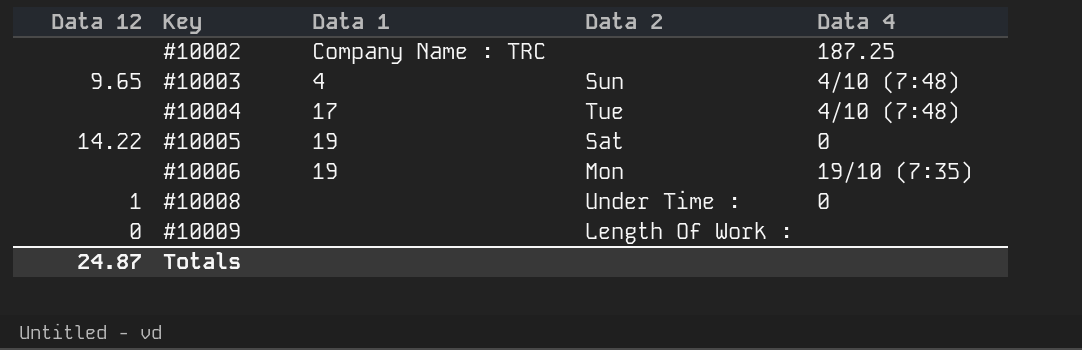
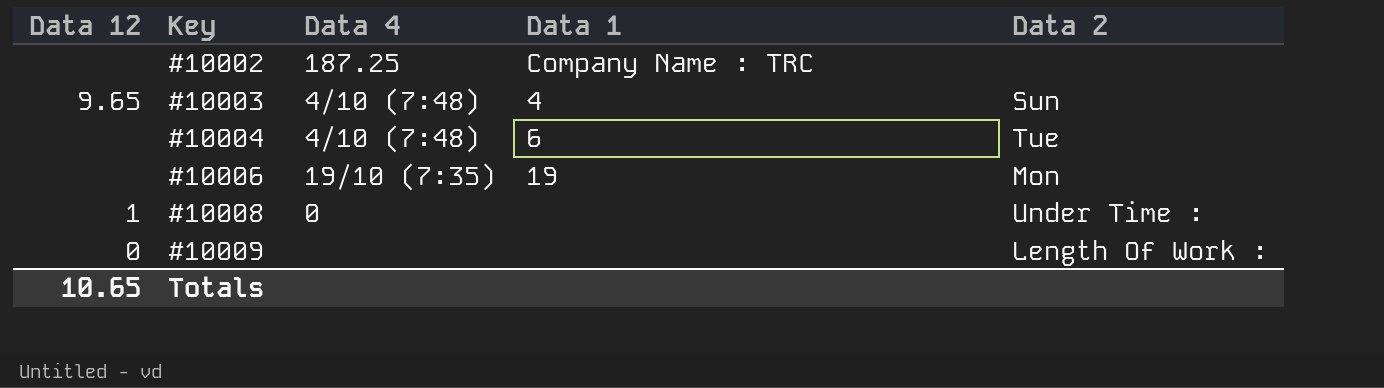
column Data 4 | position: 5 -> 3
row #10005: 14.22 | 19 | Sat | 0 -> none
#10004 | Data 1: 17 -> 6
Totals | Data 12: 24.87 -> 10.65

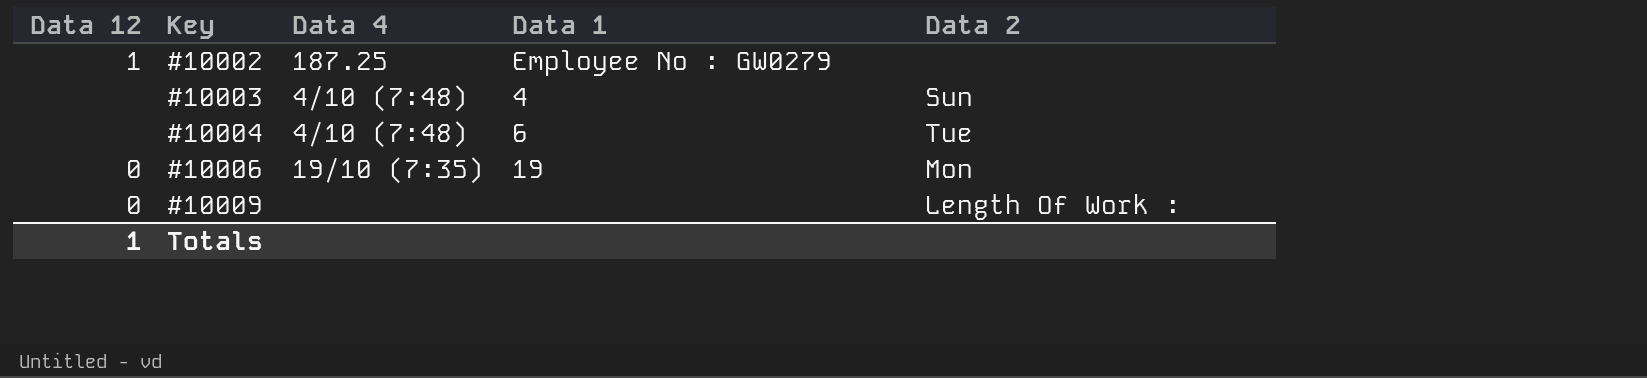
row #10008: 1 | 0 | none | Under Time : -> none
#10002 | Data 12: none -> 1
#10002 | Data 1: Company Name : TRC -> Employee No : GW0279
#10003 | Data 12: 9.65 -> none
#10006 | Data 12: none -> 0
Totals | Data 12: 10.65 -> 1

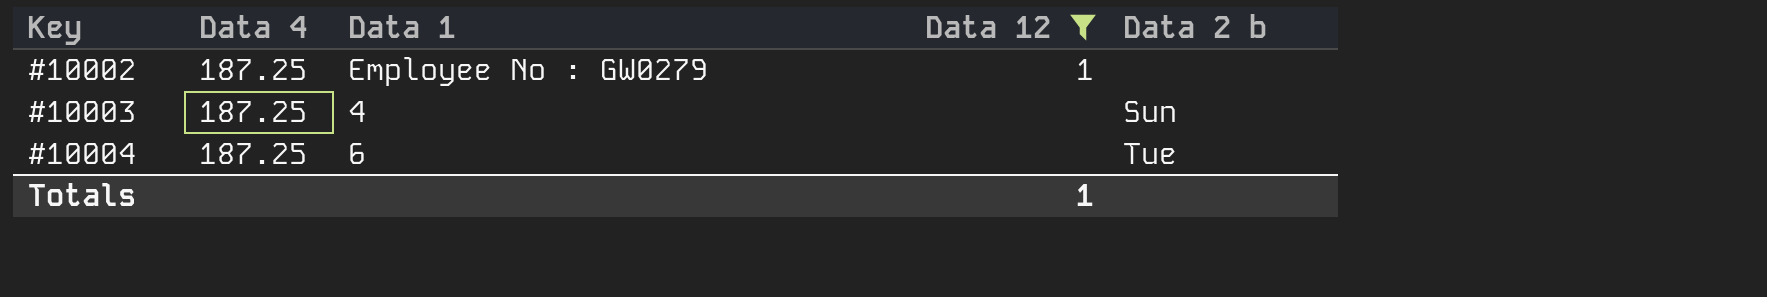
filter: none -> Data 12 != 0
column Data 12 | position: 1 -> 4
column name: Data 2 -> Data 2 b
#10003 | Data 4: 4/10 (7:48) -> 187.25
#10004 | Data 4: 4/10 (7:48) -> 187.25

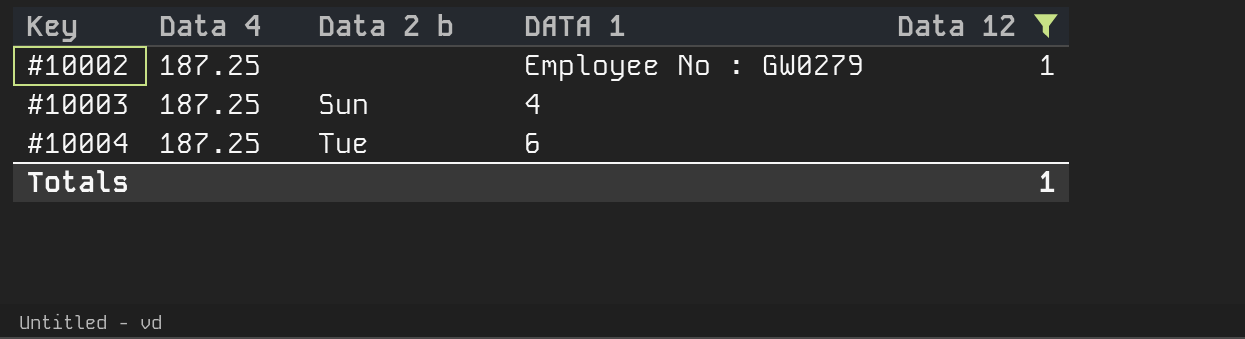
column Data 2 b | position: 5 -> 3
column name: Data 1 -> DATA 1

